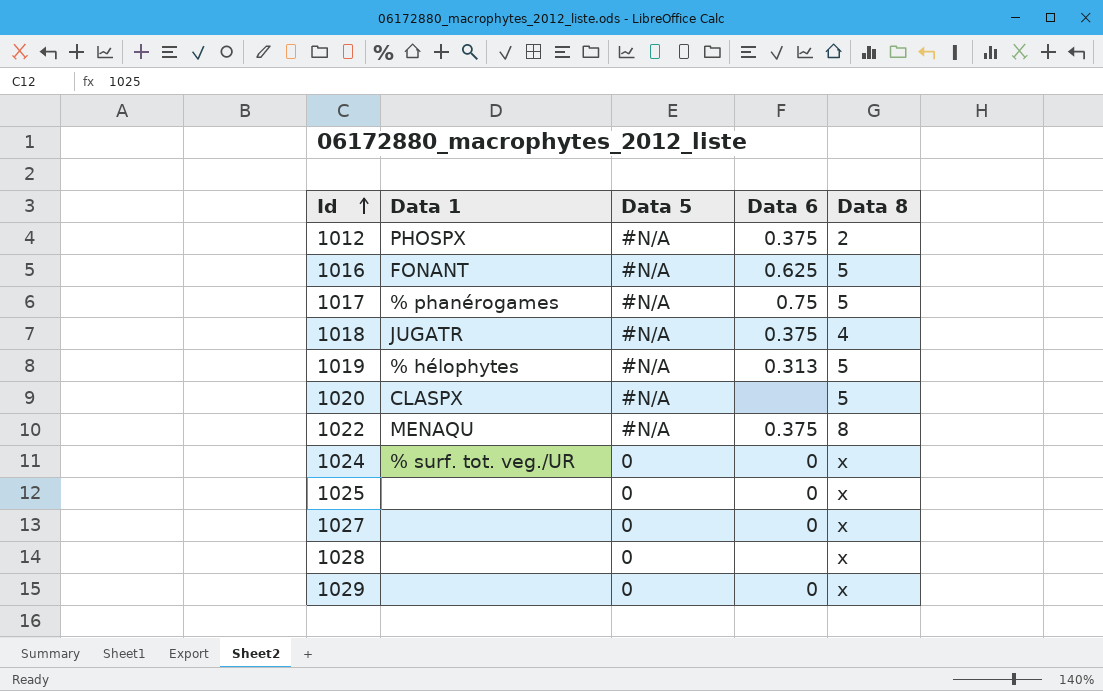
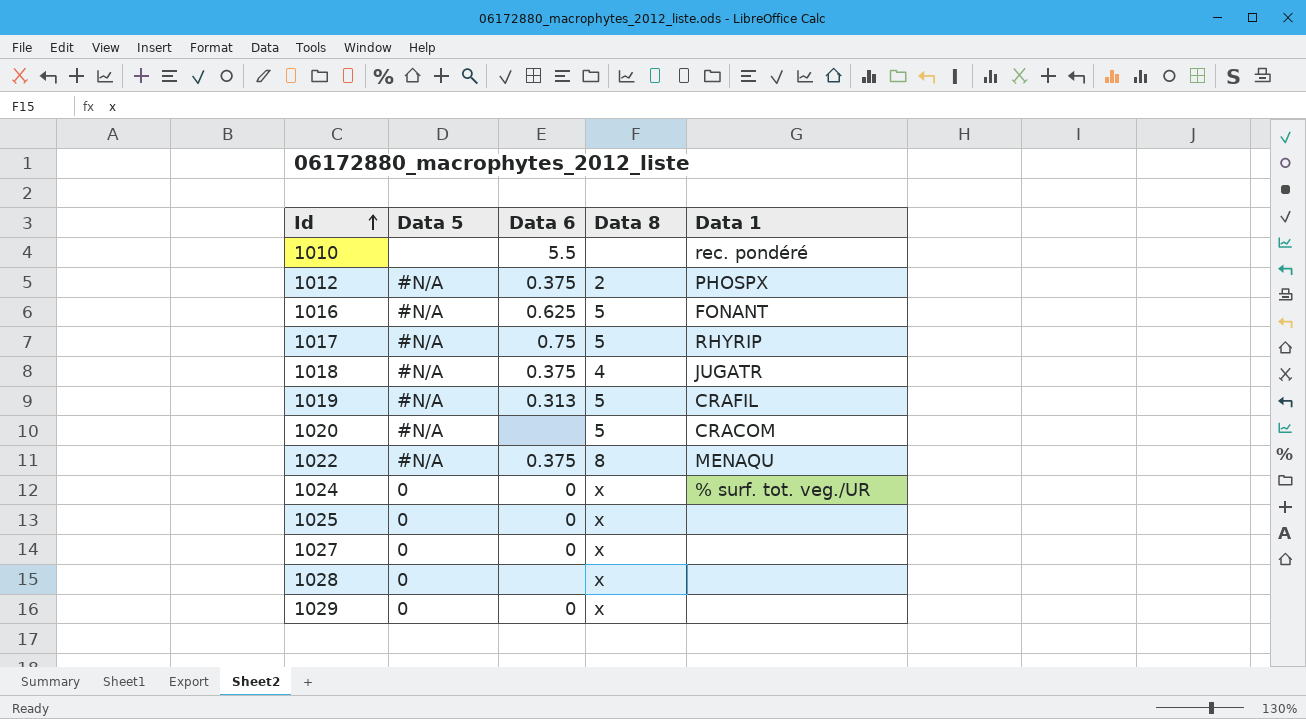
column Data 1 | position: 2 -> 5
row 1010: none -> none | 5.5 | none | rec. pondéré
1017 | Data 1: % phanérogames -> RHYRIP
1019 | Data 1: % hélophytes -> CRAFIL
1020 | Data 1: CLASPX -> CRACOM

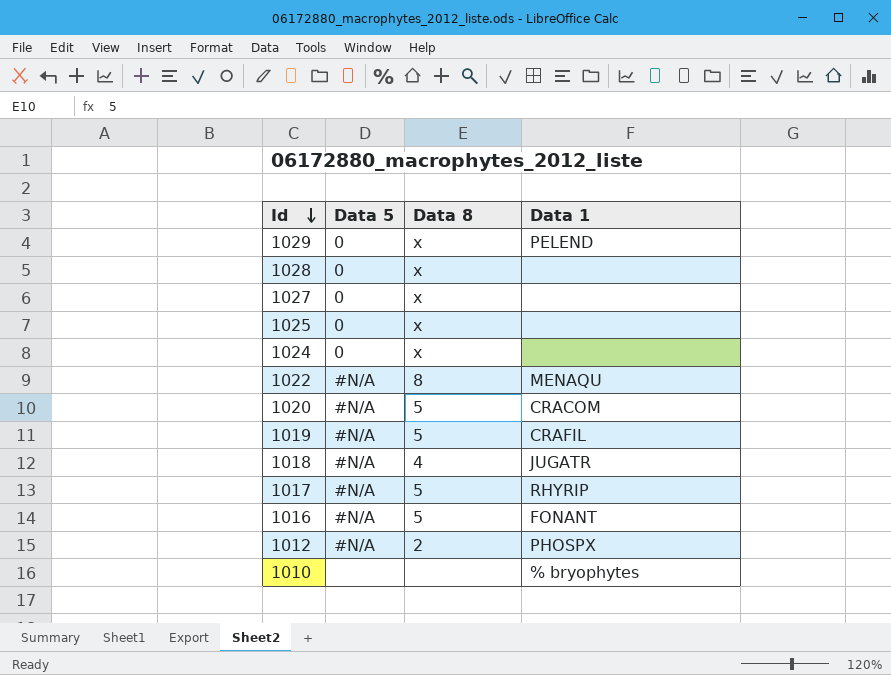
row order: Id ascending -> Id descending
column Data 6 | position: 3 -> none
1029 | Data 1: none -> PELEND
1024 | Data 1: % surf. tot. veg./UR -> none
1010 | Data 1: rec. pondéré -> % bryophytes

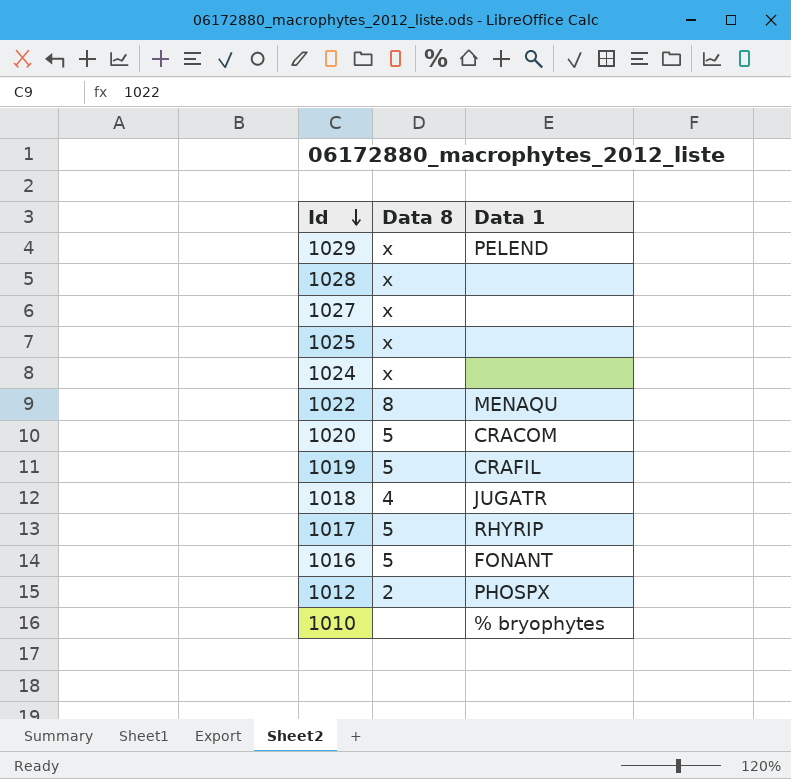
column Data 5 | position: 2 -> none

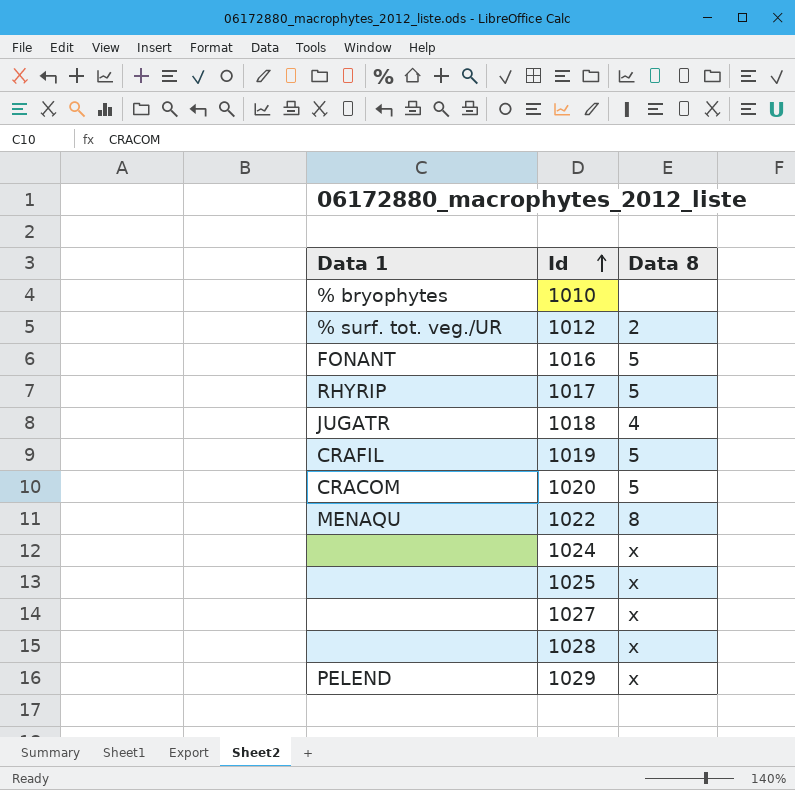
row order: Id descending -> Id ascending
column Data 1 | position: 3 -> 1
1012 | Data 1: PHOSPX -> % surf. tot. veg./UR

